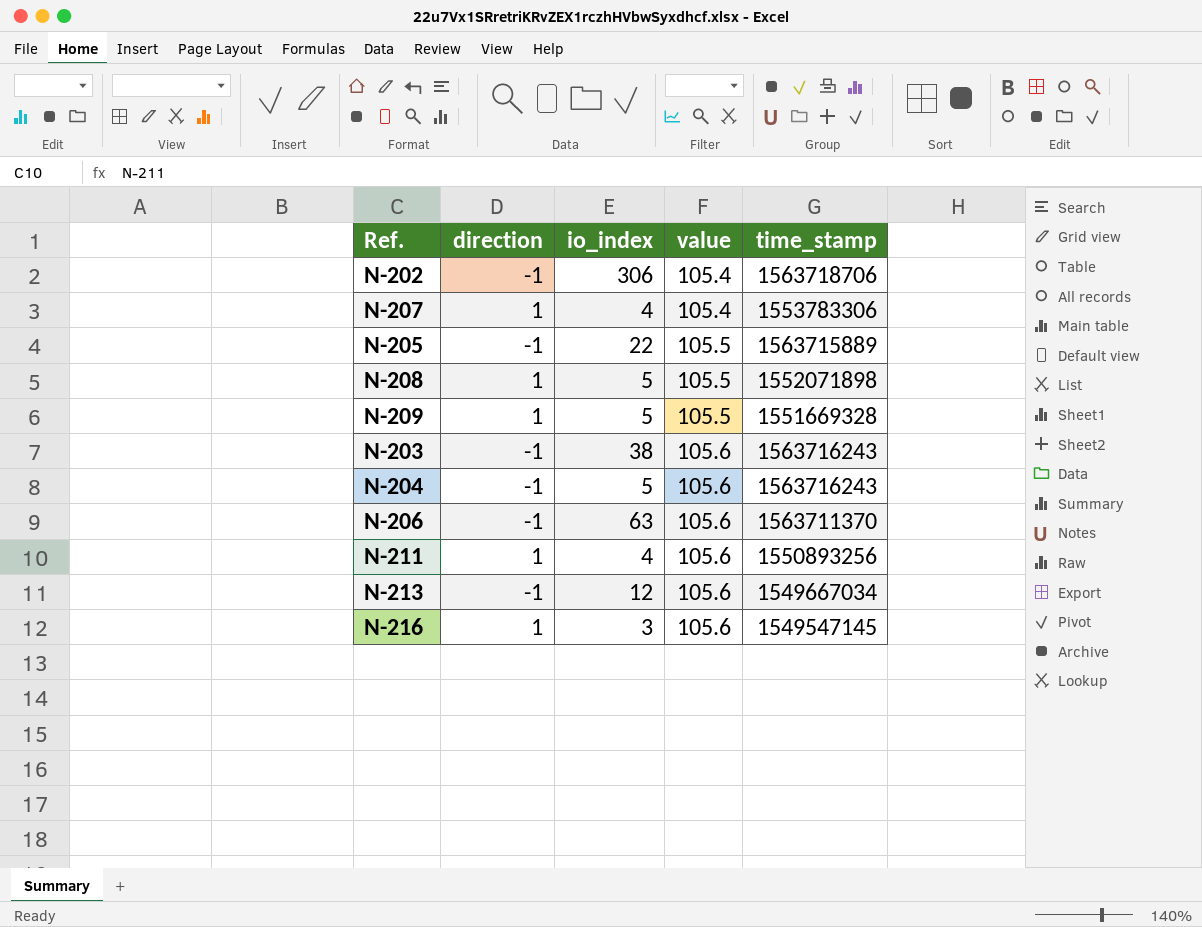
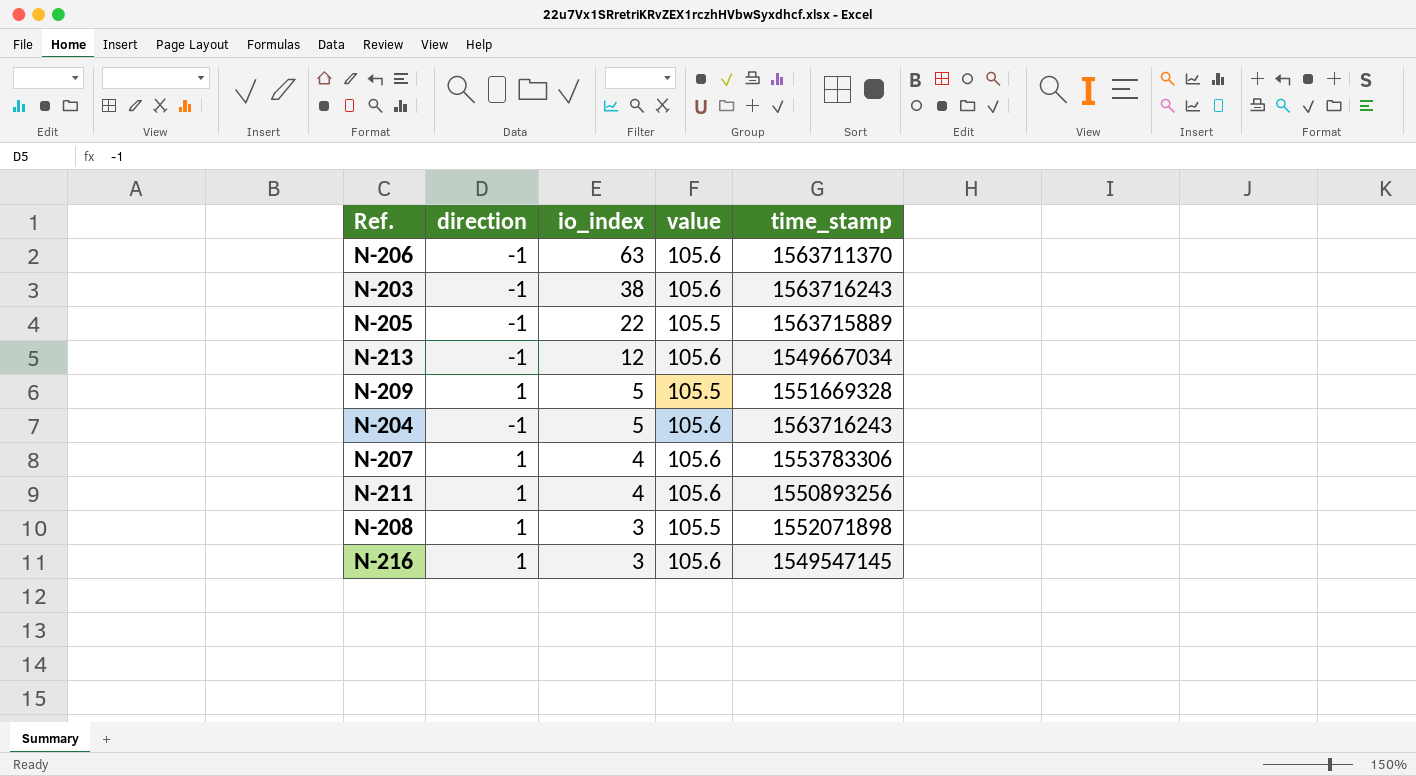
row order: value ascending -> io_index descending
row N-202: -1 | 306 | 105.4 | 1563718706 -> none
N-207 | value: 105.4 -> 105.6
N-208 | io_index: 5 -> 3

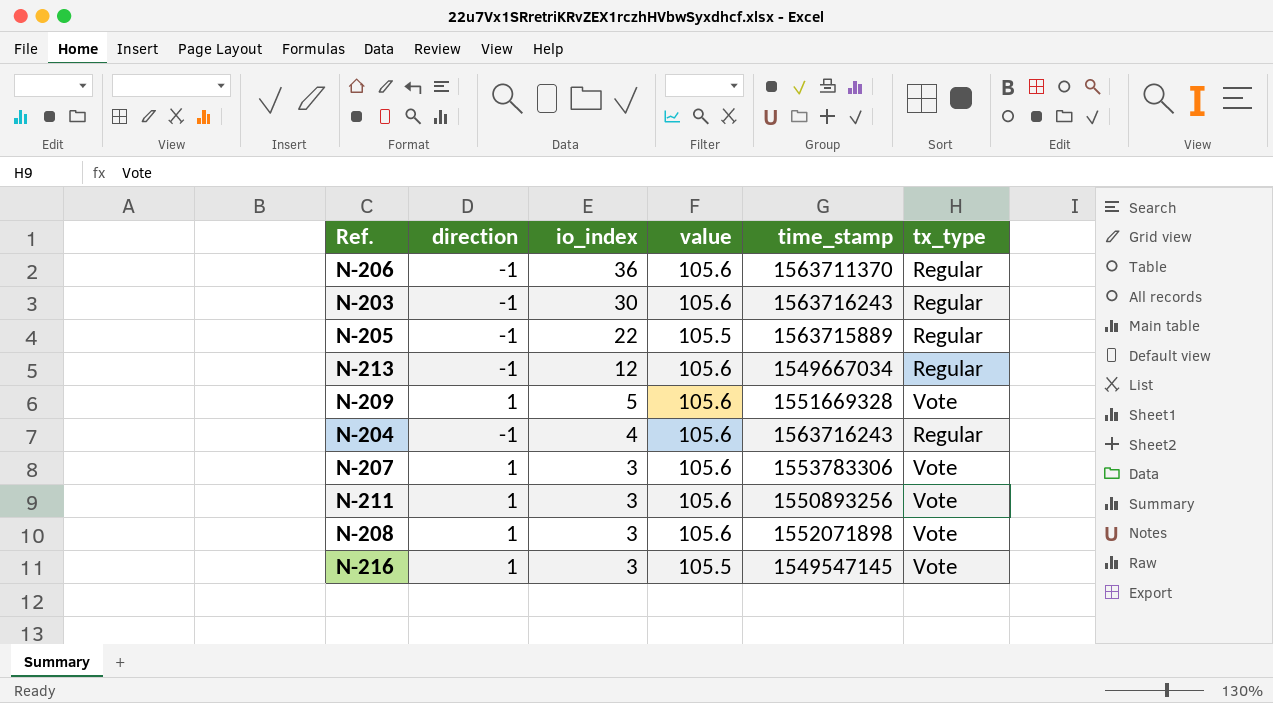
column tx_type | position: none -> 6
N-206 | io_index: 63 -> 36
N-203 | io_index: 38 -> 30
N-209 | value: 105.5 -> 105.6
N-204 | io_index: 5 -> 4
N-207 | io_index: 4 -> 3
N-211 | io_index: 4 -> 3
N-208 | value: 105.5 -> 105.6
N-216 | value: 105.6 -> 105.5

